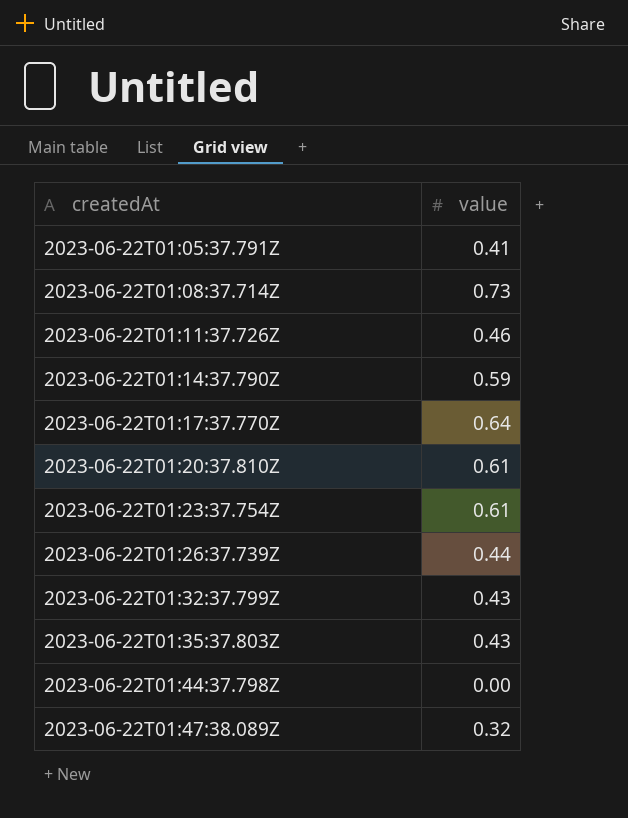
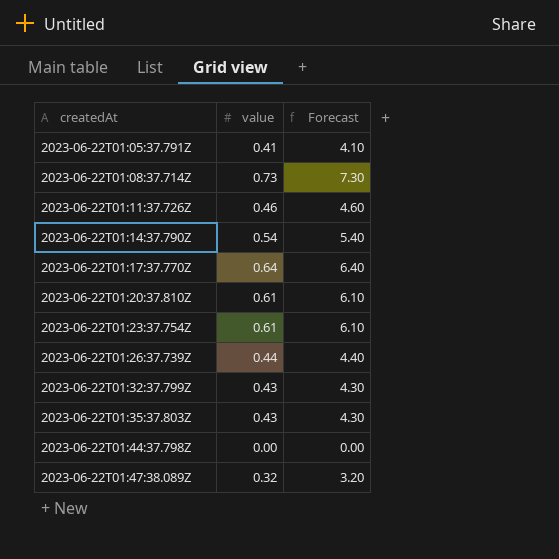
column Forecast | formula: none -> [value] * 10
2023-06-22T01:14:37.790Z | value: 0.59 -> 0.54

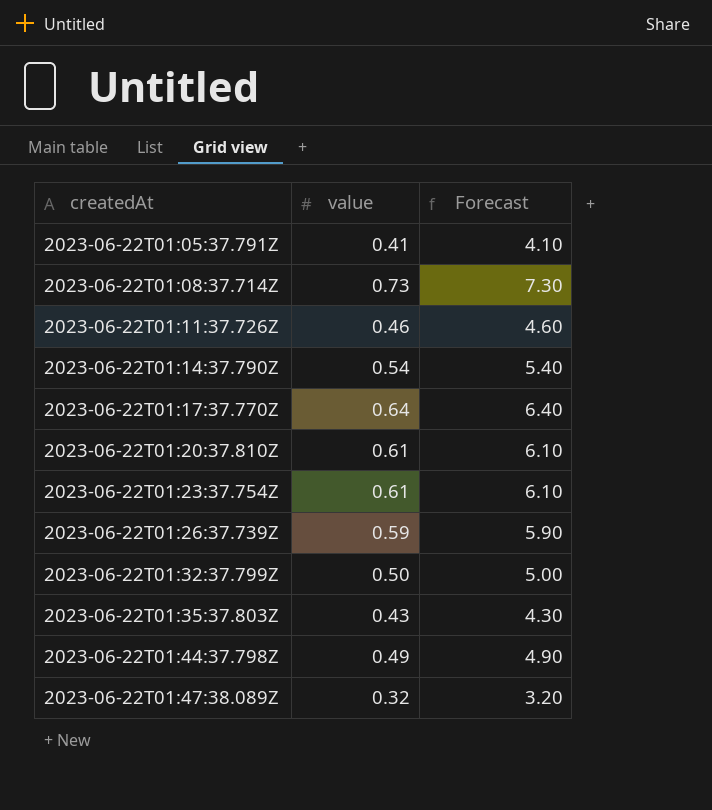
2023-06-22T01:26:37.739Z | value: 0.44 -> 0.59
2023-06-22T01:26:37.739Z | Forecast: 4.40 -> 5.90
2023-06-22T01:32:37.799Z | value: 0.43 -> 0.50
2023-06-22T01:32:37.799Z | Forecast: 4.30 -> 5.00
2023-06-22T01:44:37.798Z | value: 0.00 -> 0.49
2023-06-22T01:44:37.798Z | Forecast: 0.00 -> 4.90

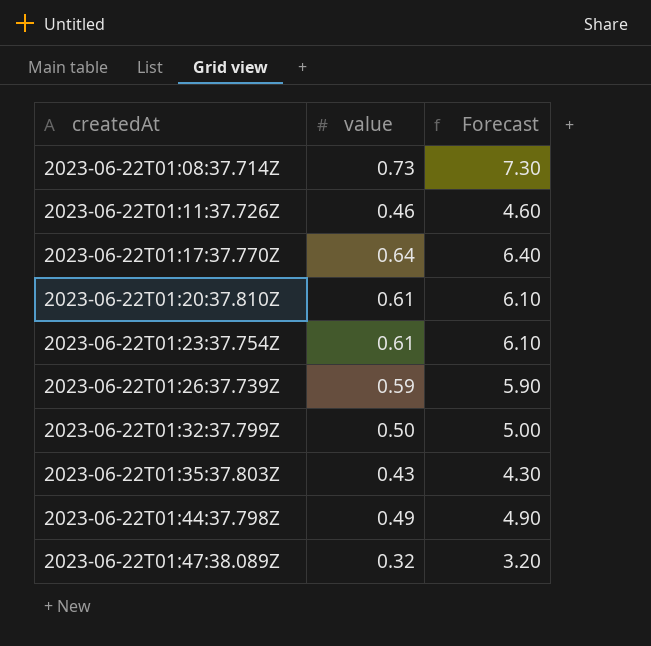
row 2023-06-22T01:05:37.791Z: 0.41 | 4.10 -> none
row 2023-06-22T01:14:37.790Z: 0.54 | 5.40 -> none

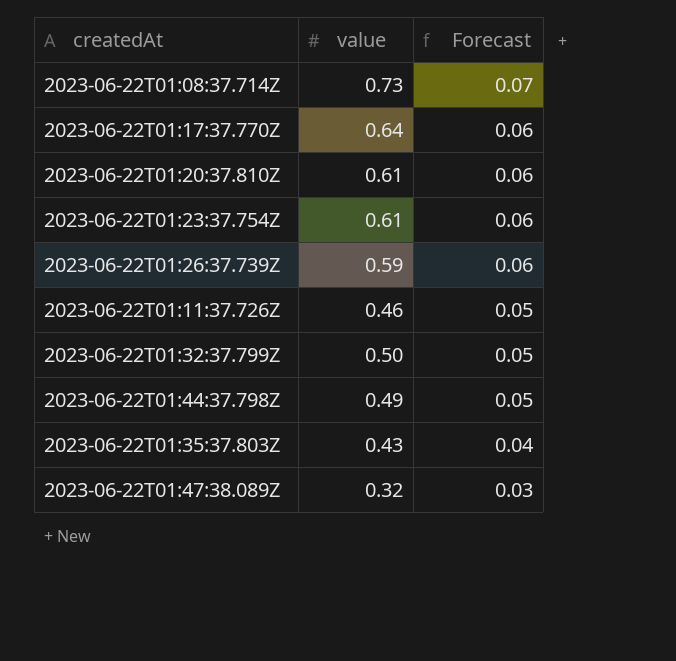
row order: createdAt ascending -> Forecast descending
column Forecast | formula: [value] * 10 -> [value] * 0.1

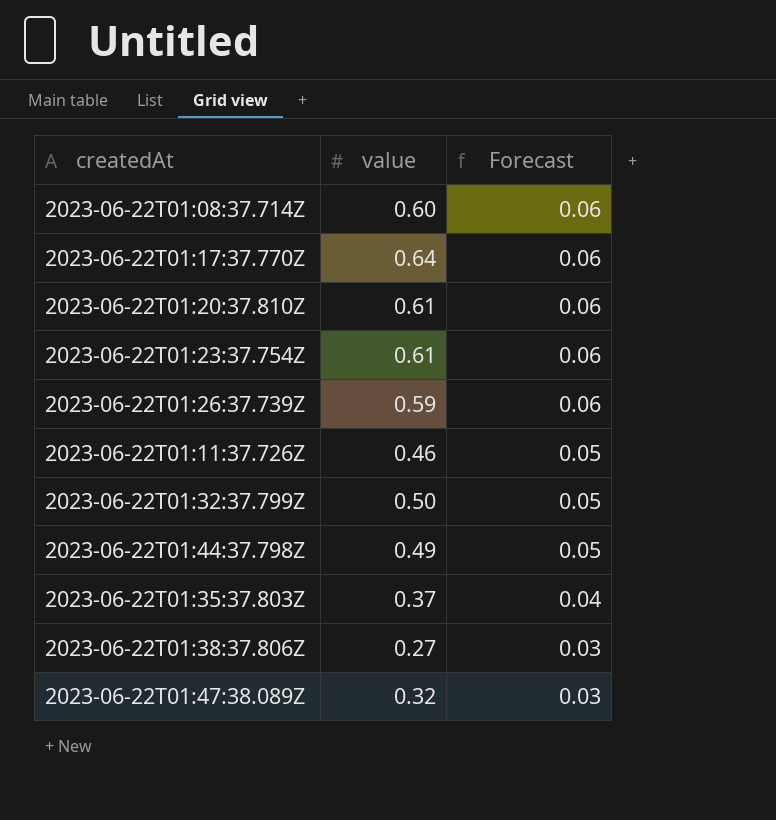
2023-06-22T01:08:37.714Z | value: 0.73 -> 0.60
2023-06-22T01:08:37.714Z | Forecast: 0.07 -> 0.06
2023-06-22T01:35:37.803Z | value: 0.43 -> 0.37
row 2023-06-22T01:38:37.806Z: none -> 0.27 | 0.03

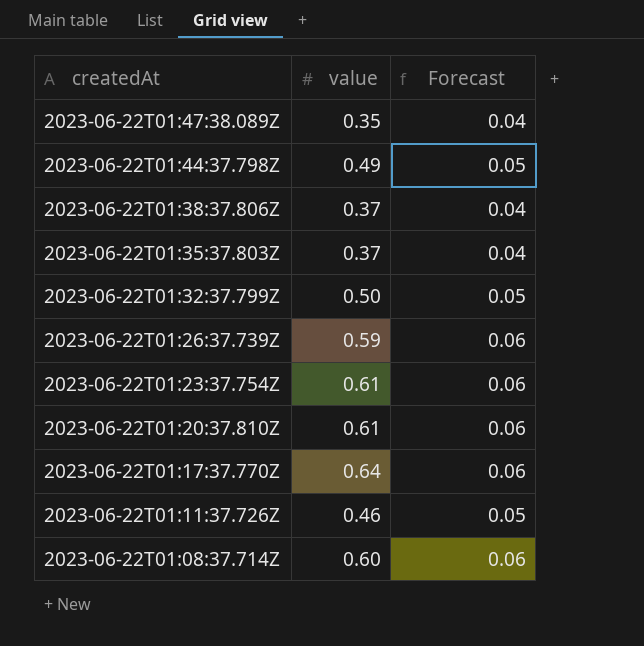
row order: Forecast descending -> createdAt descending
2023-06-22T01:47:38.089Z | value: 0.32 -> 0.35
2023-06-22T01:47:38.089Z | Forecast: 0.03 -> 0.04
2023-06-22T01:38:37.806Z | value: 0.27 -> 0.37
2023-06-22T01:38:37.806Z | Forecast: 0.03 -> 0.04

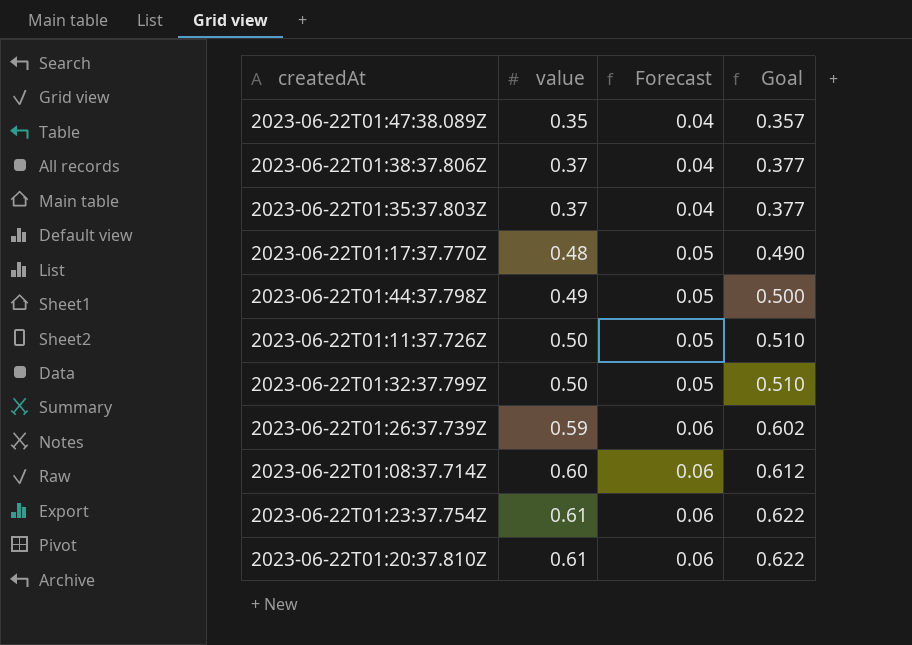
row order: createdAt descending -> value ascending
column Goal | formula: none -> [value] * 1.02
2023-06-22T01:17:37.770Z | value: 0.64 -> 0.48
2023-06-22T01:17:37.770Z | Forecast: 0.06 -> 0.05
2023-06-22T01:11:37.726Z | value: 0.46 -> 0.50

